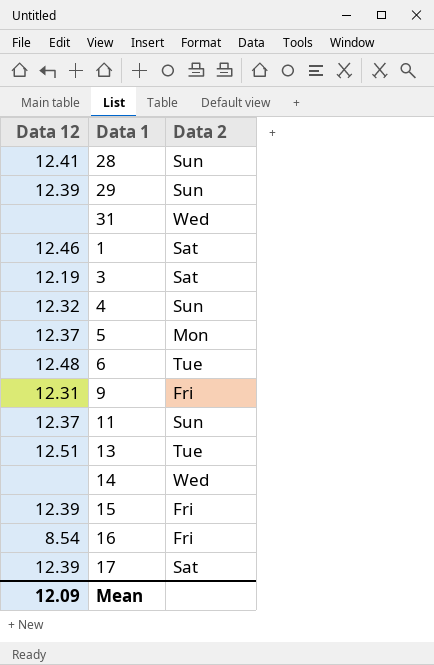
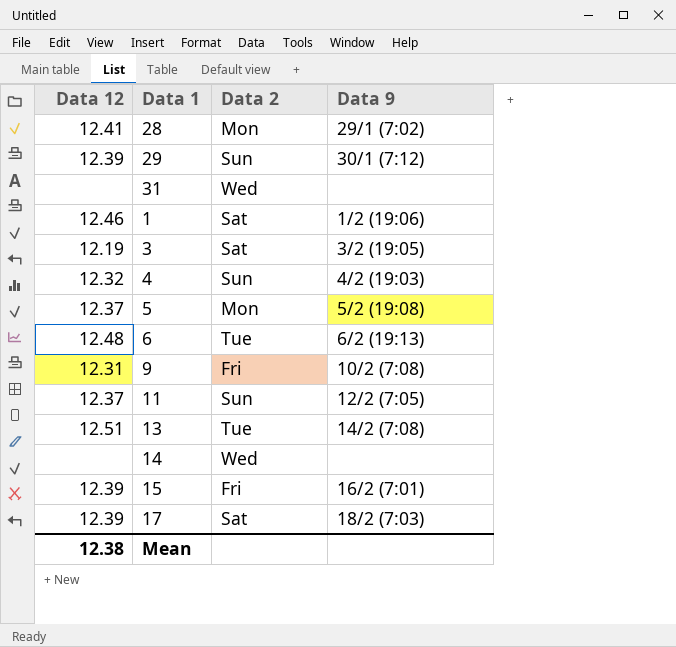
column Data 9 | position: none -> 4
row 16: 8.54 | Fri -> none
28 | Data 2: Sun -> Mon
Mean | Data 12: 12.09 -> 12.38

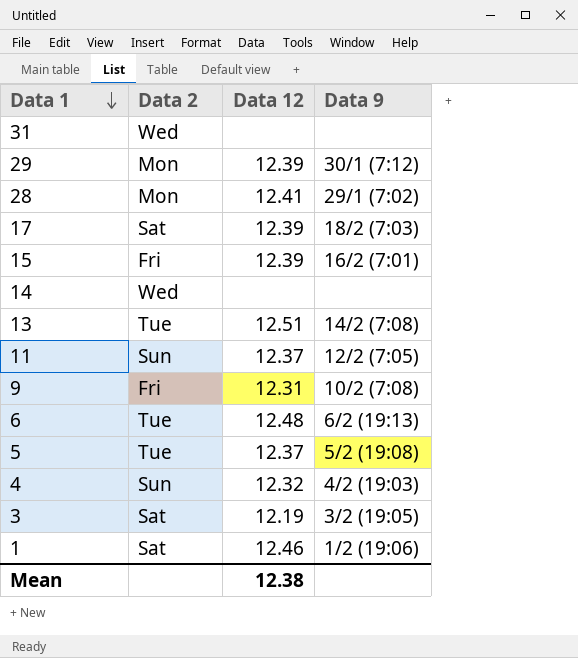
row order: none -> Data 1 descending
column Data 12 | position: 1 -> 3
29 | Data 2: Sun -> Mon
5 | Data 2: Mon -> Tue

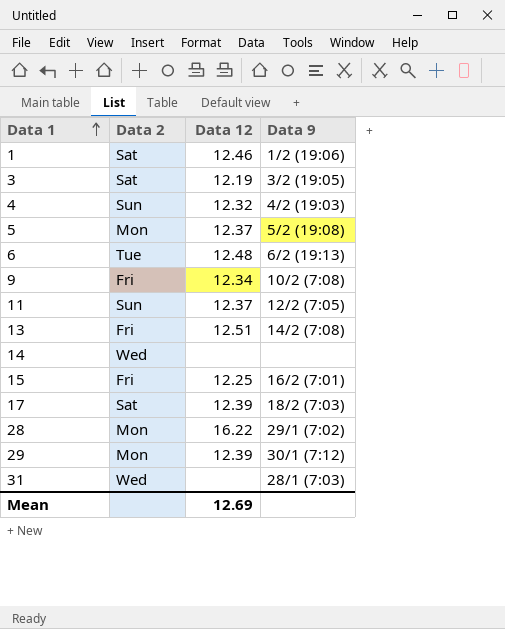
row order: Data 1 descending -> Data 1 ascending
5 | Data 2: Tue -> Mon
9 | Data 12: 12.31 -> 12.34
13 | Data 2: Tue -> Fri
15 | Data 12: 12.39 -> 12.25
28 | Data 12: 12.41 -> 16.22
31 | Data 9: none -> 28/1 (7:03)
Mean | Data 12: 12.38 -> 12.69

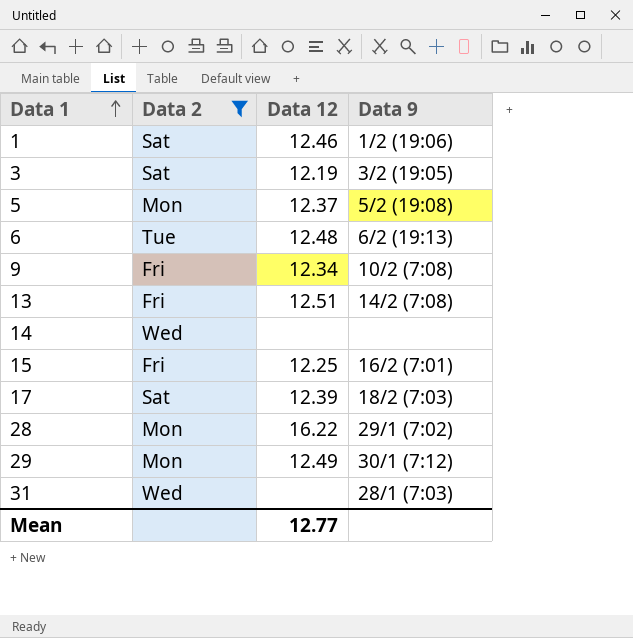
filter: none -> Data 2 != Sun
29 | Data 12: 12.39 -> 12.49
Mean | Data 12: 12.69 -> 12.77

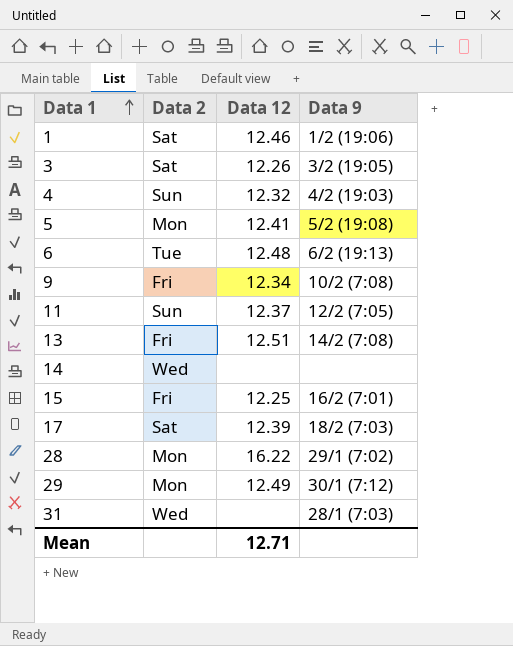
filter: Data 2 != Sun -> none
3 | Data 12: 12.19 -> 12.26
5 | Data 12: 12.37 -> 12.41
Mean | Data 12: 12.77 -> 12.71

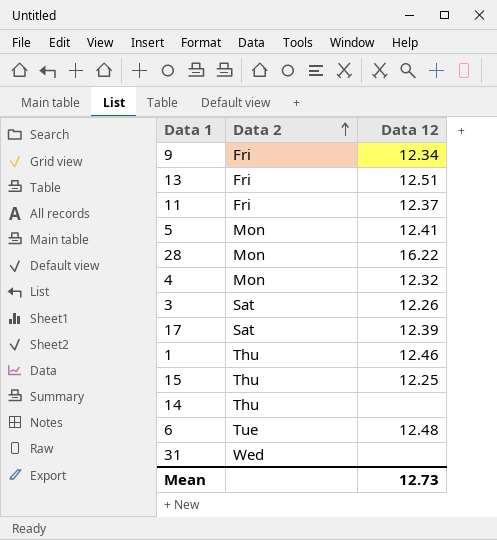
row order: Data 1 ascending -> Data 2 ascending
column Data 9 | position: 4 -> none
row 29: Mon | 12.49 | 30/1 (7:12) -> none
11 | Data 2: Sun -> Fri
4 | Data 2: Sun -> Mon
1 | Data 2: Sat -> Thu
15 | Data 2: Fri -> Thu
14 | Data 2: Wed -> Thu
Mean | Data 12: 12.71 -> 12.73

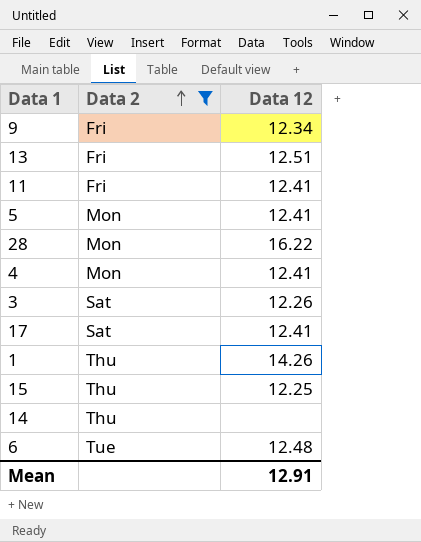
filter: none -> Data 2 != Wed
11 | Data 12: 12.37 -> 12.41
4 | Data 12: 12.32 -> 12.41
17 | Data 12: 12.39 -> 12.41
1 | Data 12: 12.46 -> 14.26
Mean | Data 12: 12.73 -> 12.91

